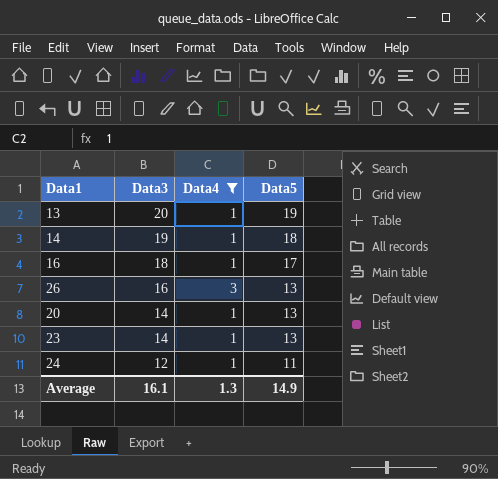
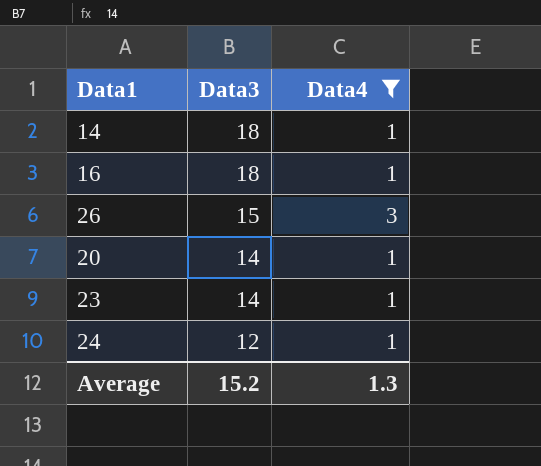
column Data5 | formula: [Data3] - [Data4] -> none
row 13: 20 | 1 | 19 -> none
14 | Data3: 19 -> 18
26 | Data3: 16 -> 15
Average | Data3: 16.1 -> 15.2

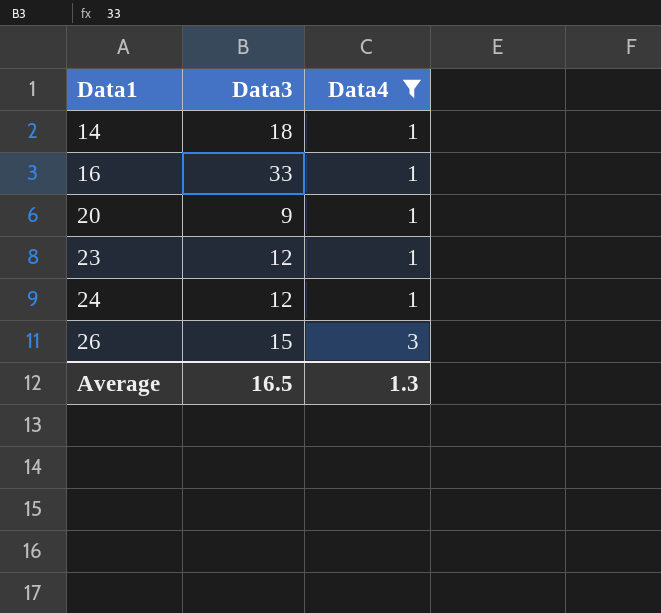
row order: Data3 descending -> Data1 ascending
16 | Data3: 18 -> 33
20 | Data3: 14 -> 9
23 | Data3: 14 -> 12
Average | Data3: 15.2 -> 16.5

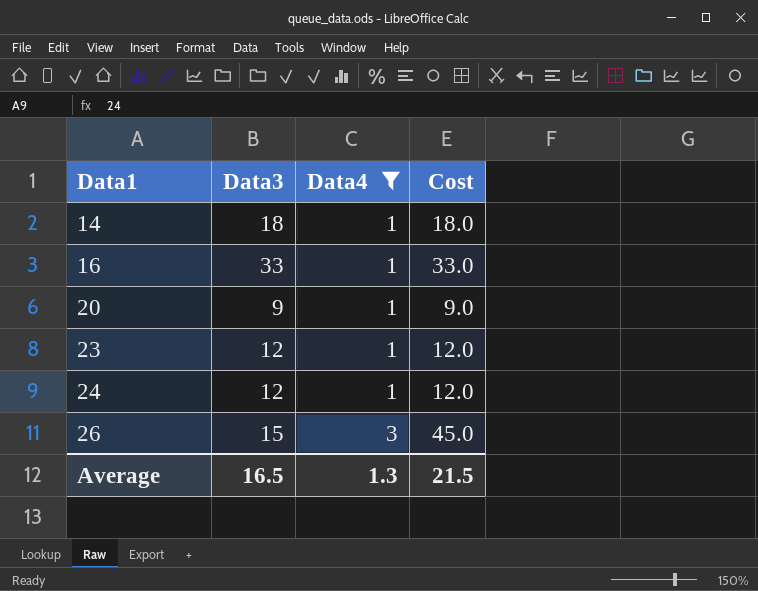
column Cost | formula: none -> [Data3] * [Data4]

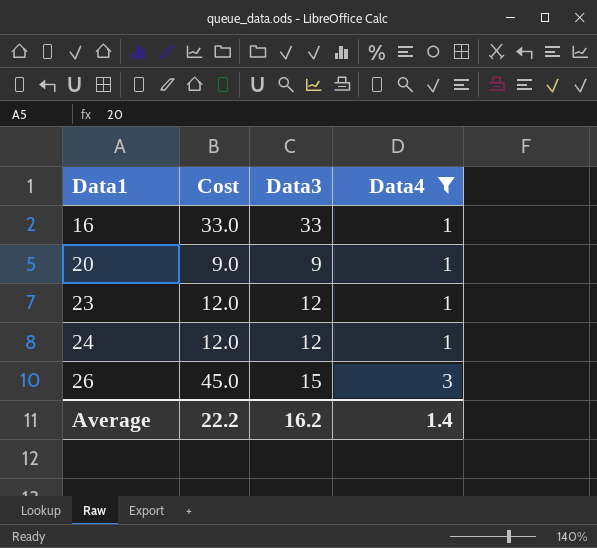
column Cost | position: 4 -> 2
row 14: 18 | 1 | 18.0 -> none
Average | Cost: 21.5 -> 22.2
Average | Data3: 16.5 -> 16.2
Average | Data4: 1.3 -> 1.4

